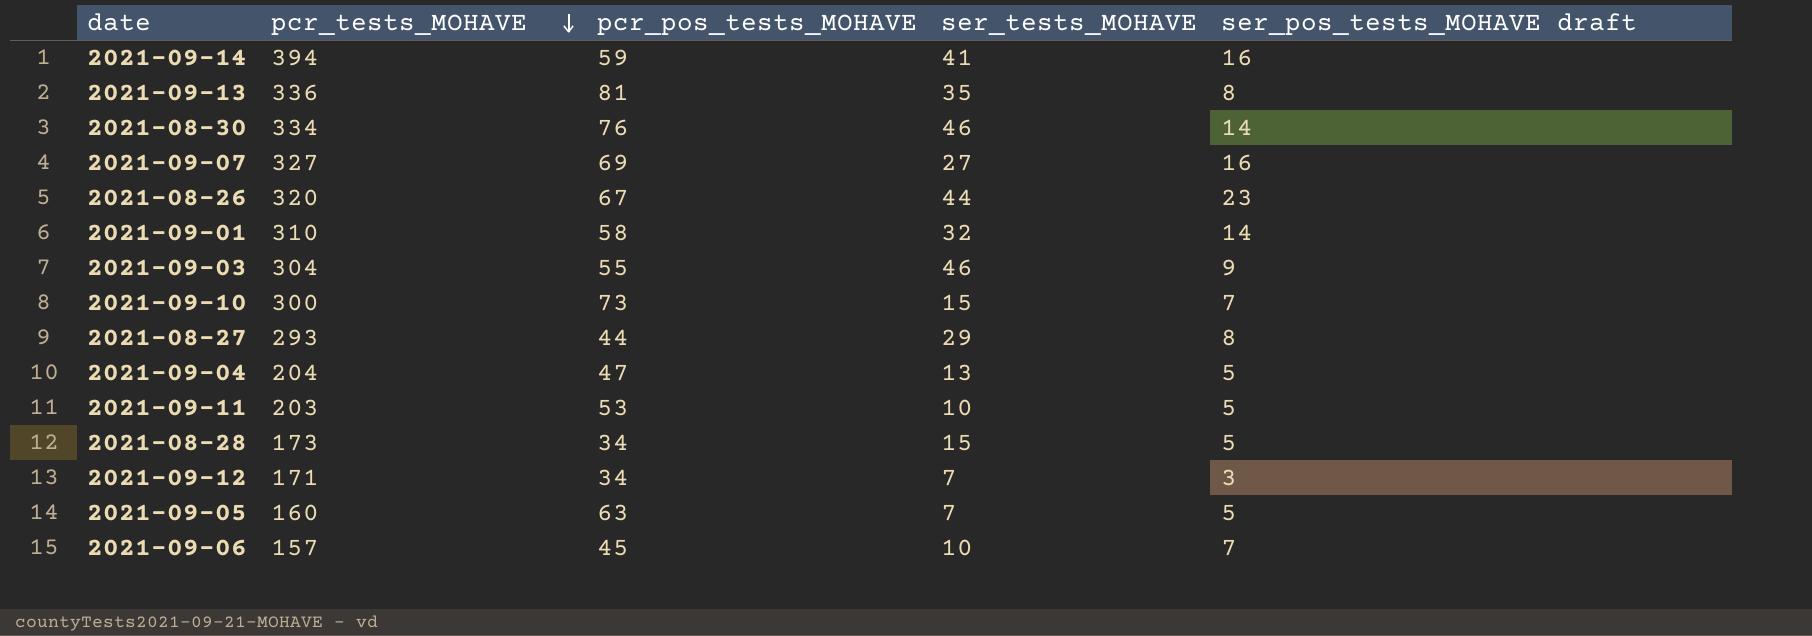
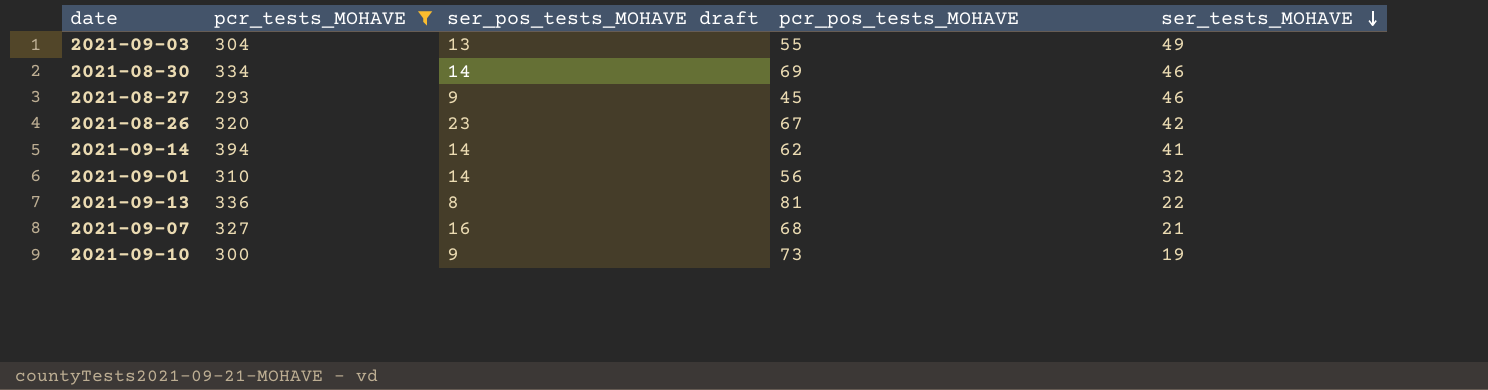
filter: none -> pcr_tests_MOHAVE >= 293
row order: pcr_tests_MOHAVE descending -> ser_tests_MOHAVE descending
column ser_pos_tests_MOHAVE draft | position: 5 -> 3
2021-09-03 | ser_pos_tests_MOHAVE draft: 9 -> 13
2021-09-03 | ser_tests_MOHAVE: 46 -> 49
2021-08-30 | pcr_pos_tests_MOHAVE: 76 -> 69
2021-08-27 | ser_pos_tests_MOHAVE draft: 8 -> 9
2021-08-27 | pcr_pos_tests_MOHAVE: 44 -> 45
2021-08-27 | ser_tests_MOHAVE: 29 -> 46
2021-08-26 | ser_tests_MOHAVE: 44 -> 42
2021-09-14 | ser_pos_tests_MOHAVE draft: 16 -> 14
2021-09-14 | pcr_pos_tests_MOHAVE: 59 -> 62
2021-09-01 | pcr_pos_tests_MOHAVE: 58 -> 56
2021-09-13 | ser_tests_MOHAVE: 35 -> 22
2021-09-07 | pcr_pos_tests_MOHAVE: 69 -> 68
2021-09-07 | ser_tests_MOHAVE: 27 -> 21
2021-09-10 | ser_pos_tests_MOHAVE draft: 7 -> 9
2021-09-10 | ser_tests_MOHAVE: 15 -> 19

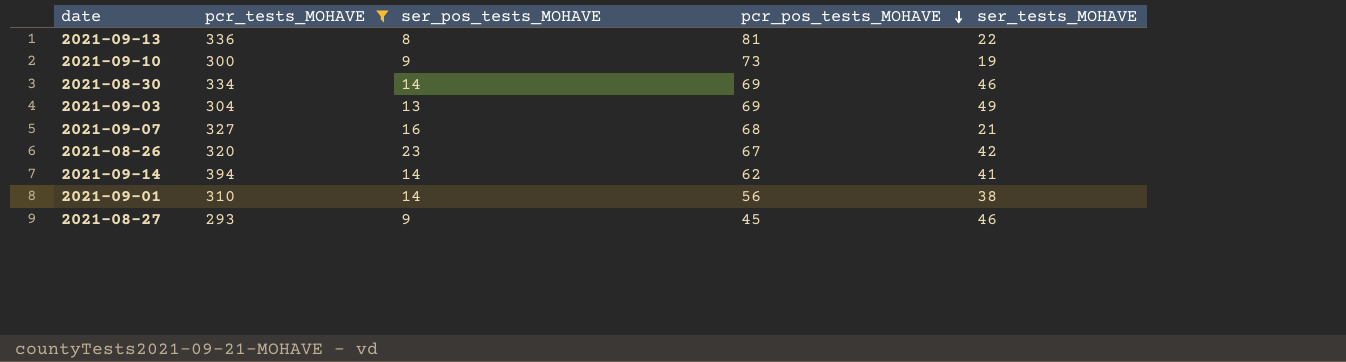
row order: ser_tests_MOHAVE descending -> pcr_pos_tests_MOHAVE descending
column name: ser_pos_tests_MOHAVE draft -> ser_pos_tests_MOHAVE
2021-09-03 | pcr_pos_tests_MOHAVE: 55 -> 69
2021-09-01 | ser_tests_MOHAVE: 32 -> 38

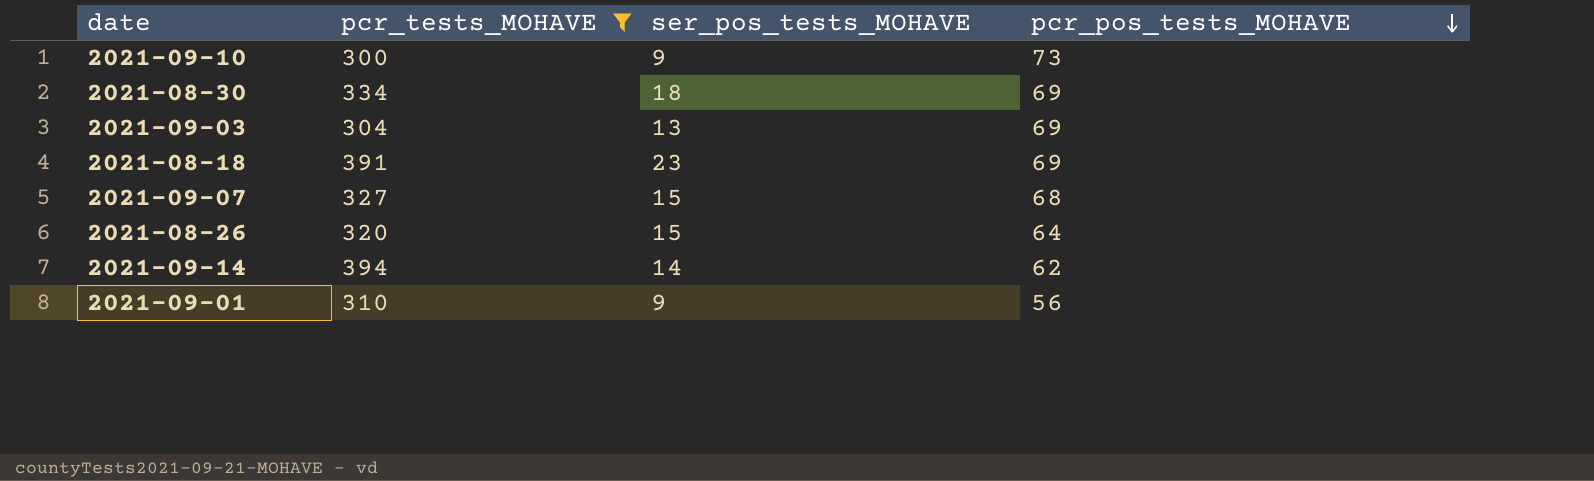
column ser_tests_MOHAVE | position: 5 -> none
row 2021-09-13: 336 | 8 | 81 | 22 -> none
row 2021-08-27: 293 | 9 | 45 | 46 -> none
2021-08-30 | ser_pos_tests_MOHAVE: 14 -> 18
row 2021-08-18: none -> 391 | 23 | 69
2021-09-07 | ser_pos_tests_MOHAVE: 16 -> 15
2021-08-26 | ser_pos_tests_MOHAVE: 23 -> 15
2021-08-26 | pcr_pos_tests_MOHAVE: 67 -> 64
2021-09-01 | ser_pos_tests_MOHAVE: 14 -> 9

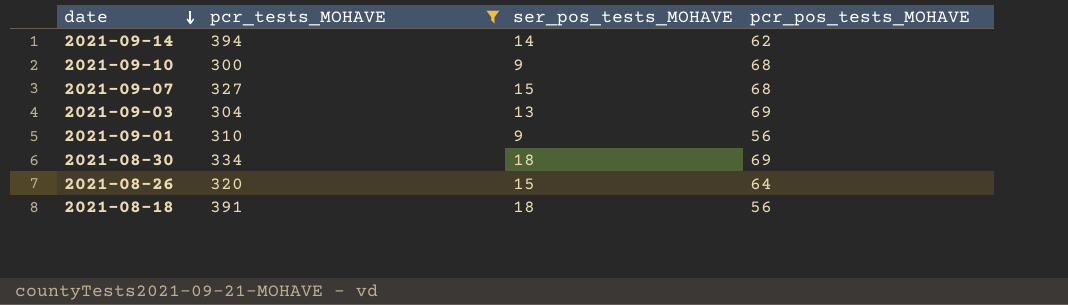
row order: pcr_pos_tests_MOHAVE descending -> date descending
2021-09-10 | pcr_pos_tests_MOHAVE: 73 -> 68
2021-08-18 | ser_pos_tests_MOHAVE: 23 -> 18
2021-08-18 | pcr_pos_tests_MOHAVE: 69 -> 56

